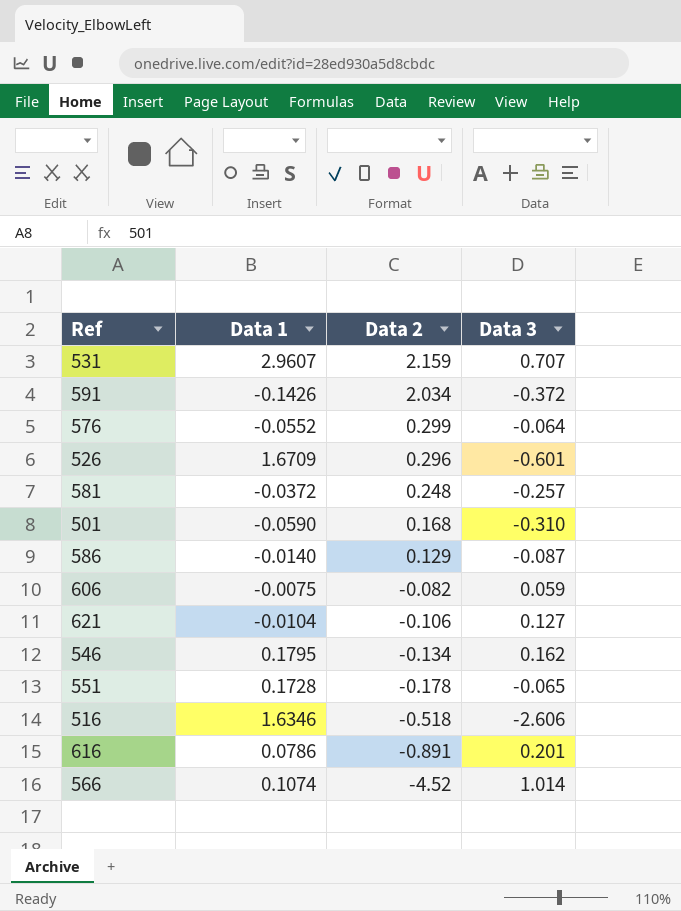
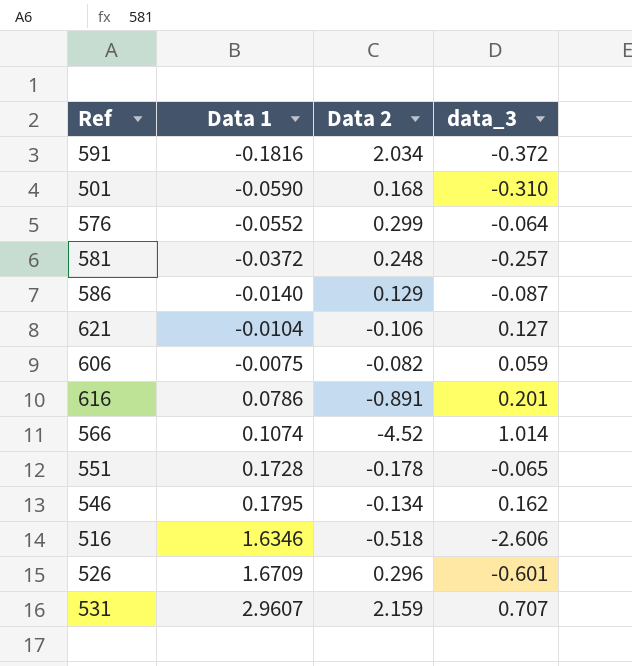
row order: Data 2 descending -> Data 1 ascending
column name: Data 3 -> data_3
591 | Data 1: -0.1426 -> -0.1816

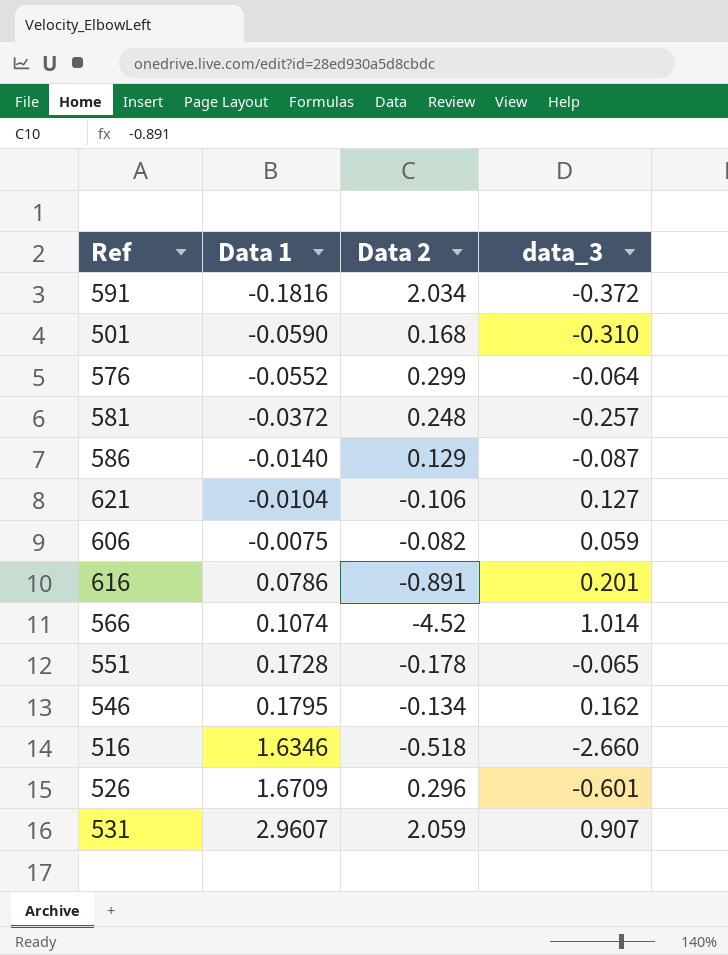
516 | data_3: -2.606 -> -2.660
531 | Data 2: 2.159 -> 2.059
531 | data_3: 0.707 -> 0.907

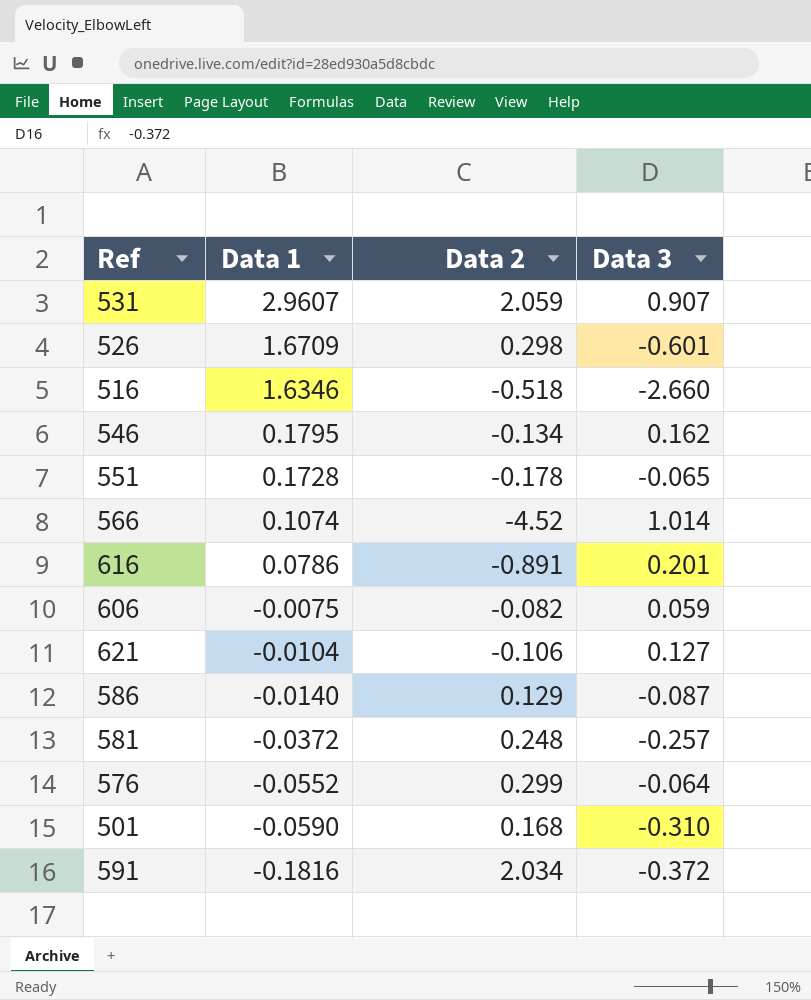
row order: Data 1 ascending -> Data 1 descending
column name: data_3 -> Data 3
526 | Data 2: 0.296 -> 0.298

